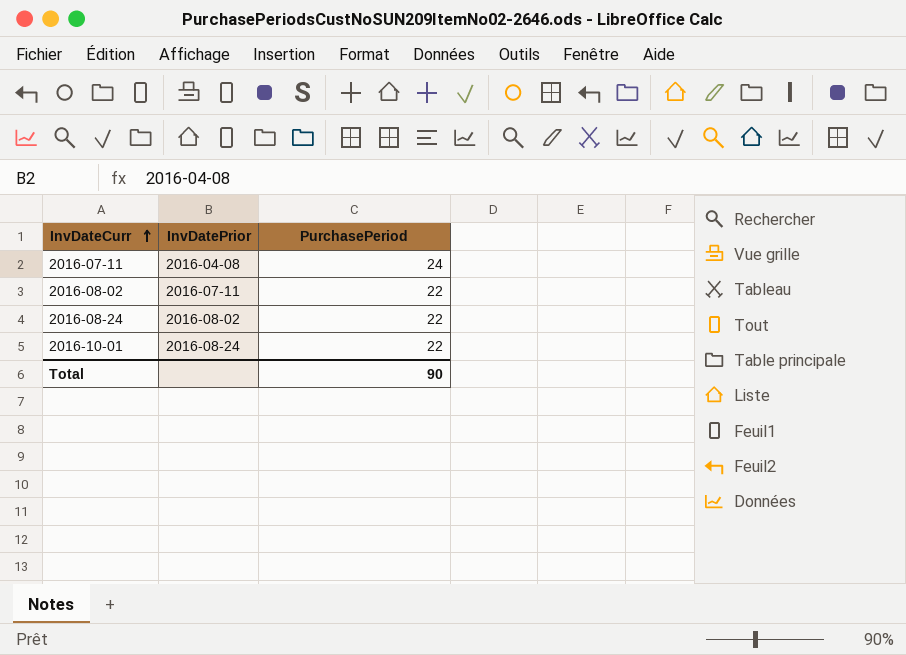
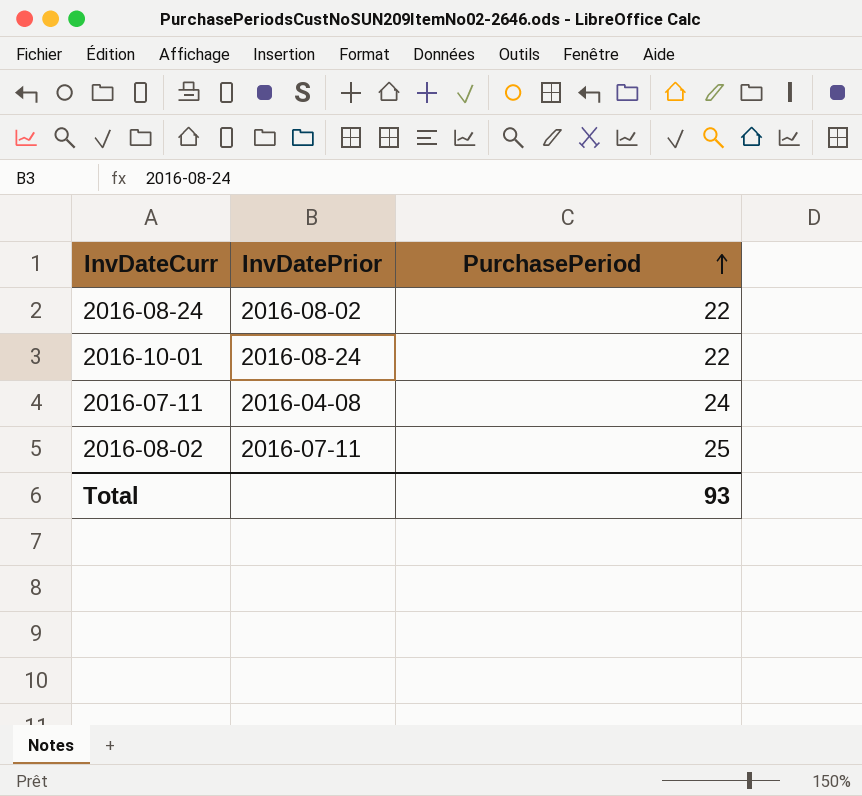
row order: InvDateCurr ascending -> PurchasePeriod ascending
2016-08-02 | PurchasePeriod: 22 -> 25
Total | PurchasePeriod: 90 -> 93

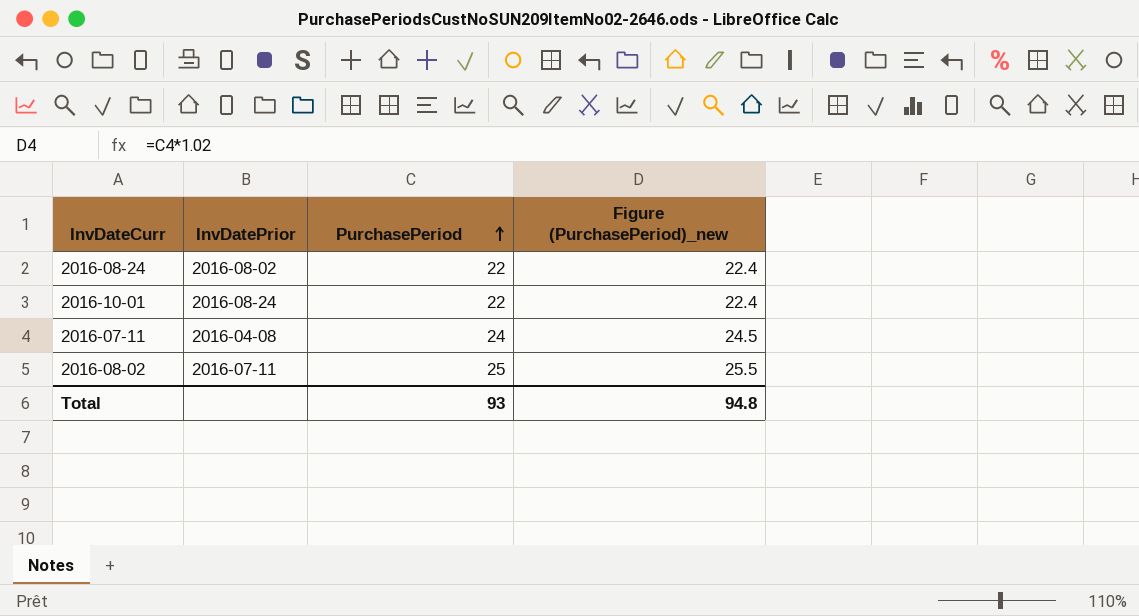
column Figure (PurchasePeriod)_new | formula: none -> [PurchasePeriod] * 1.02

